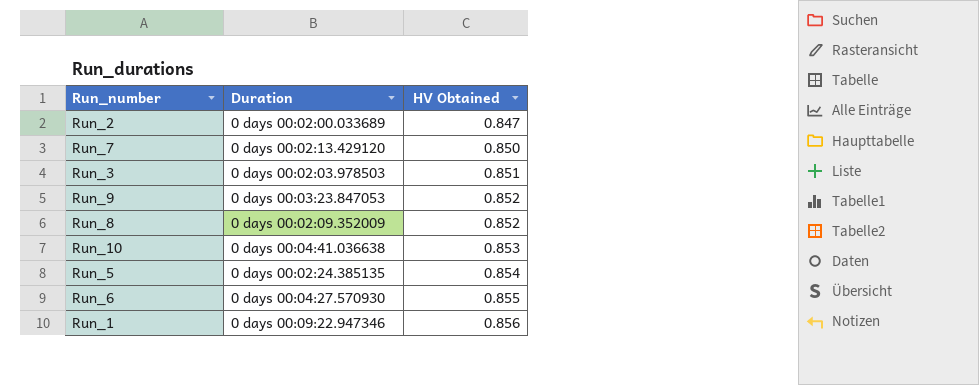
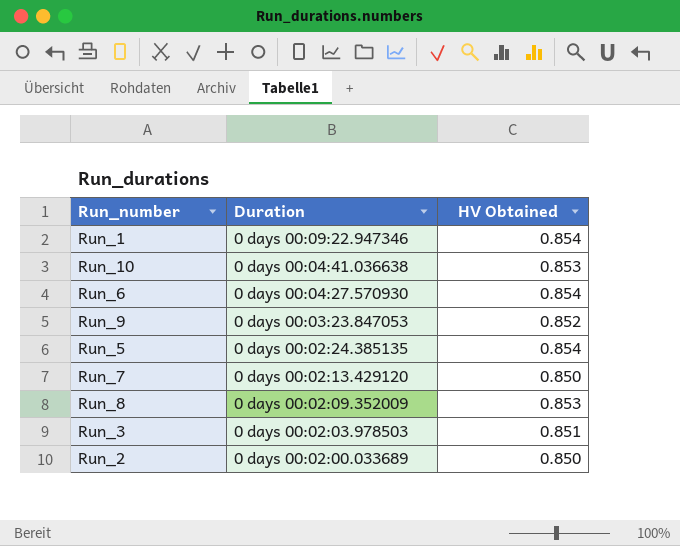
row order: HV Obtained ascending -> Duration descending
Run_1 | HV Obtained: 0.856 -> 0.854
Run_6 | HV Obtained: 0.855 -> 0.854
Run_8 | HV Obtained: 0.852 -> 0.853
Run_2 | HV Obtained: 0.847 -> 0.850

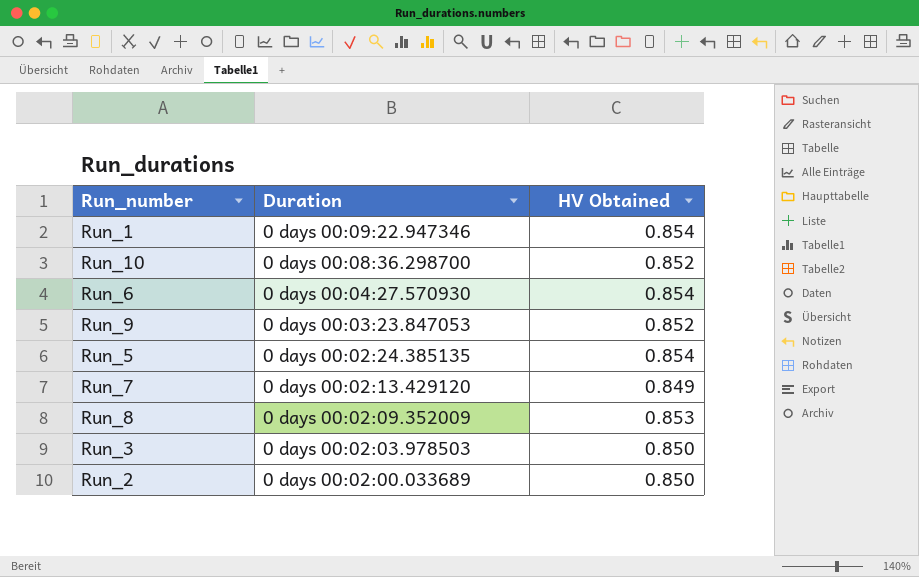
Run_10 | Duration: 0 days 00:04:41.036638 -> 0 days 00:08:36.298700
Run_10 | HV Obtained: 0.853 -> 0.852
Run_7 | HV Obtained: 0.850 -> 0.849
Run_3 | HV Obtained: 0.851 -> 0.850

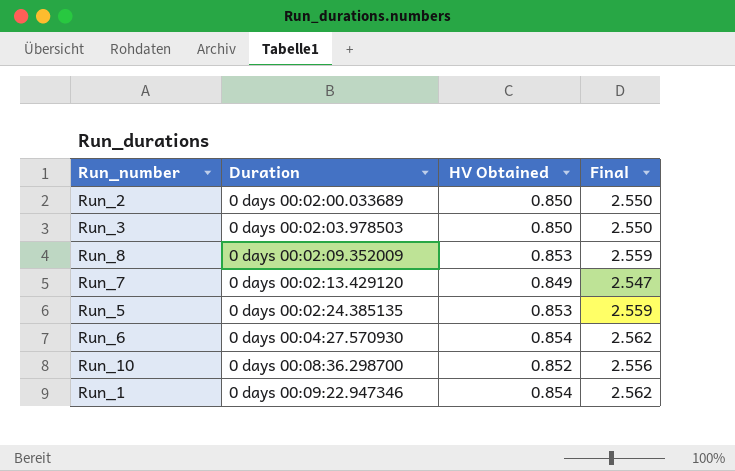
row order: Duration descending -> Duration ascending
column Final | formula: none -> [HV Obtained] * 3
row Run_9: 0 days 00:03:23.847053 | 0.852 -> none
Run_5 | HV Obtained: 0.854 -> 0.853

